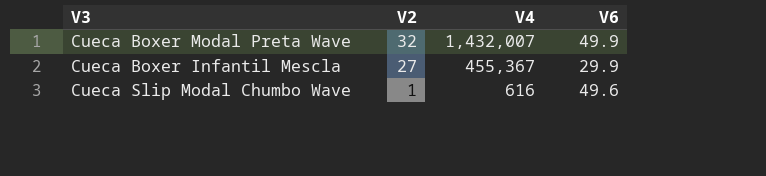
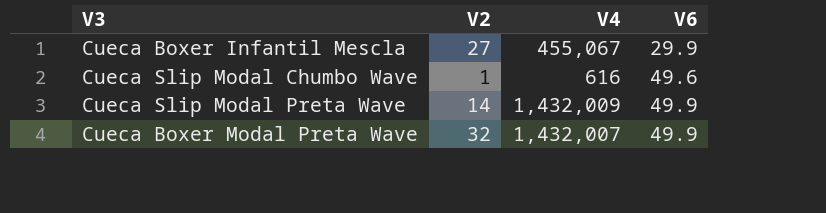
row order: V2 descending -> V6 ascending
Cueca Boxer Infantil Mescla | V4: 455,367 -> 455,067
row Cueca Slip Modal Preta Wave: none -> 14 | 1,432,009 | 49.9

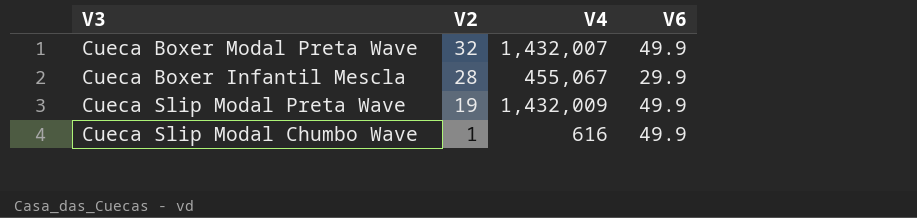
row order: V6 ascending -> V2 descending
Cueca Boxer Infantil Mescla | V2: 27 -> 28
Cueca Slip Modal Preta Wave | V2: 14 -> 19
Cueca Slip Modal Chumbo Wave | V6: 49.6 -> 49.9

